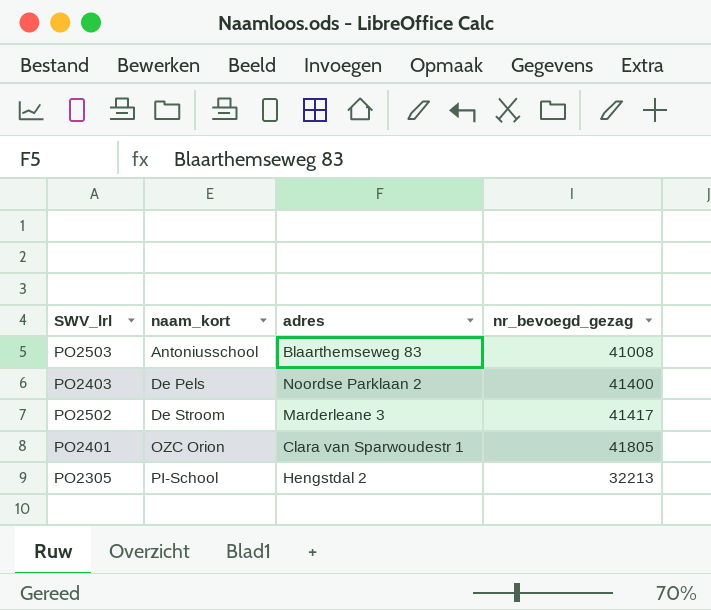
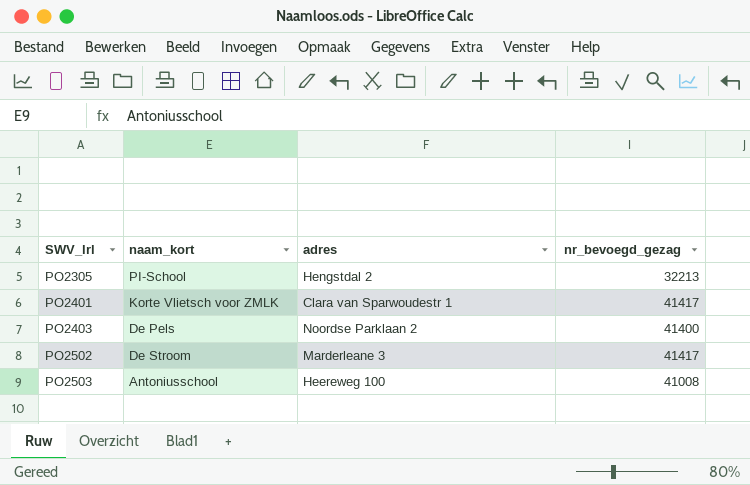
row order: naam_kort ascending -> SWV_lrl ascending
PO2401 | naam_kort: OZC Orion -> Korte Vlietsch voor ZMLK
PO2401 | nr_bevoegd_gezag: 41805 -> 41417
PO2503 | adres: Blaarthemseweg 83 -> Heereweg 100

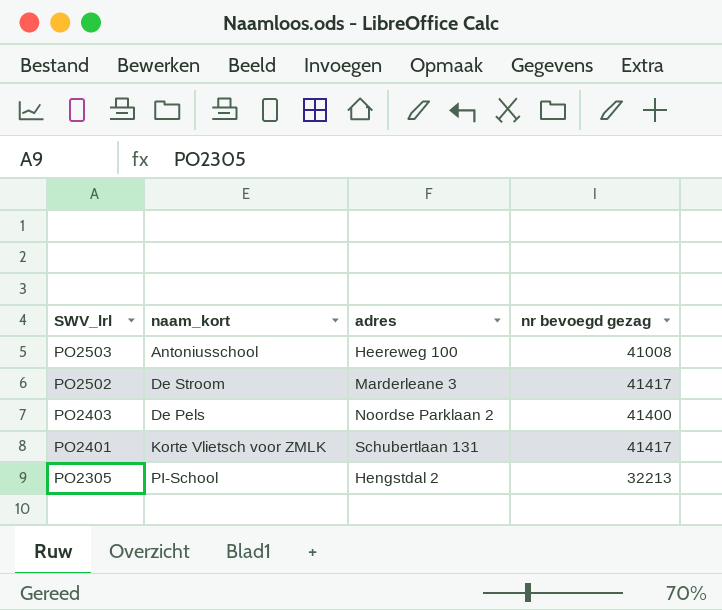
row order: SWV_lrl ascending -> SWV_lrl descending
column name: nr_bevoegd_gezag -> nr bevoegd gezag
PO2401 | adres: Clara van Sparwoudestr 1 -> Schubertlaan 131

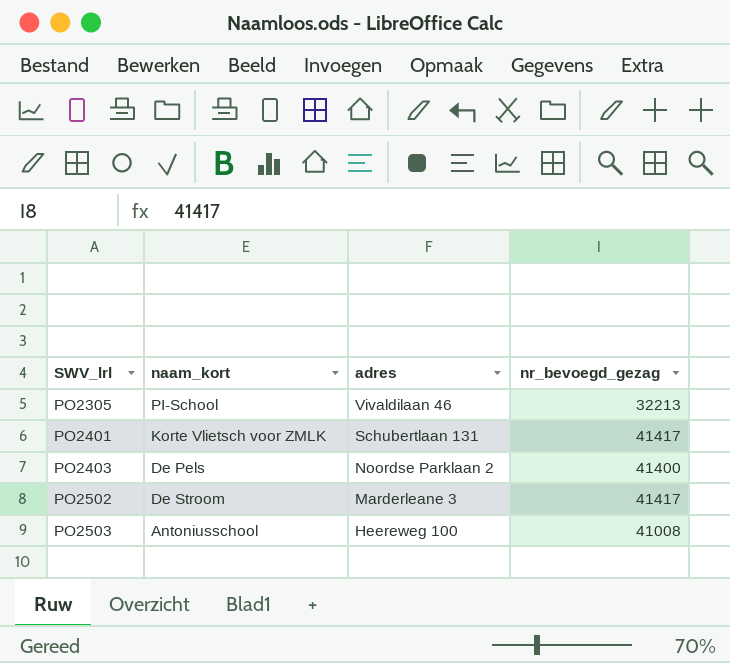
row order: SWV_lrl descending -> SWV_lrl ascending
column name: nr bevoegd gezag -> nr_bevoegd_gezag
PO2305 | adres: Hengstdal 2 -> Vivaldilaan 46

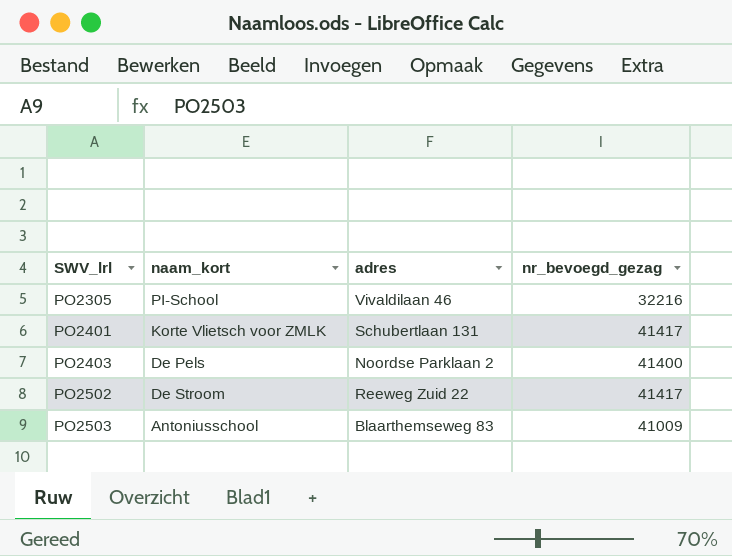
PO2305 | nr_bevoegd_gezag: 32213 -> 32216
PO2502 | adres: Marderleane 3 -> Reeweg Zuid 22
PO2503 | adres: Heereweg 100 -> Blaarthemseweg 83
PO2503 | nr_bevoegd_gezag: 41008 -> 41009

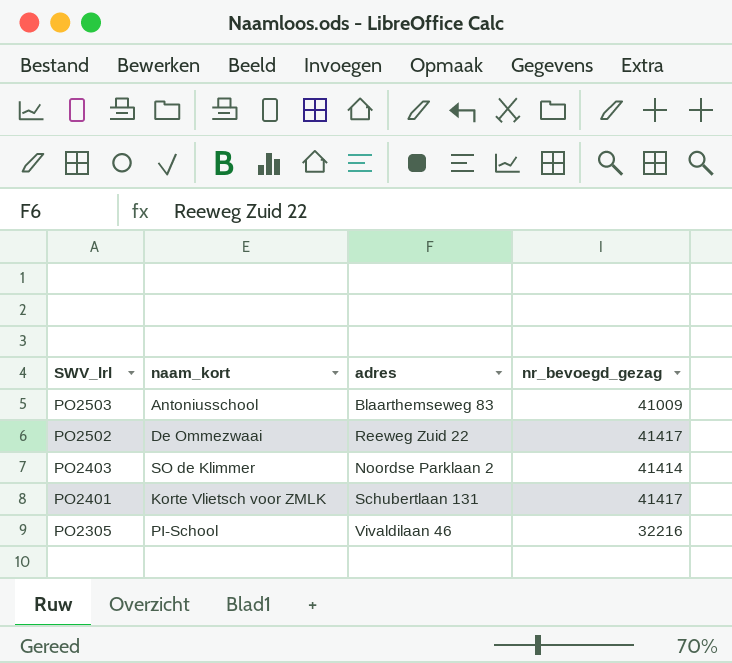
row order: SWV_lrl ascending -> SWV_lrl descending
PO2502 | naam_kort: De Stroom -> De Ommezwaai
PO2403 | naam_kort: De Pels -> SO de Klimmer
PO2403 | nr_bevoegd_gezag: 41400 -> 41414

